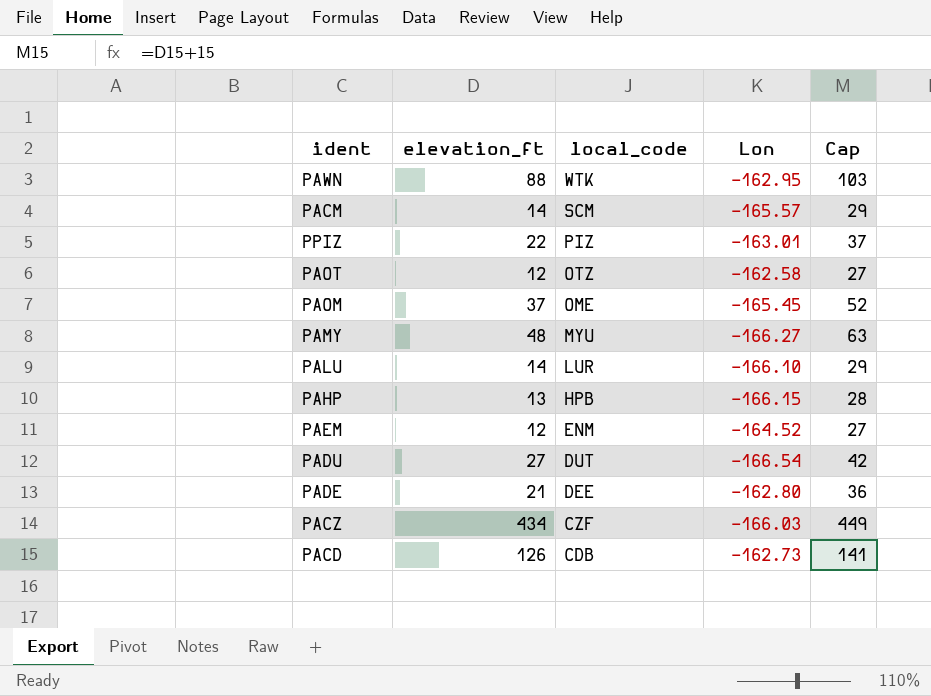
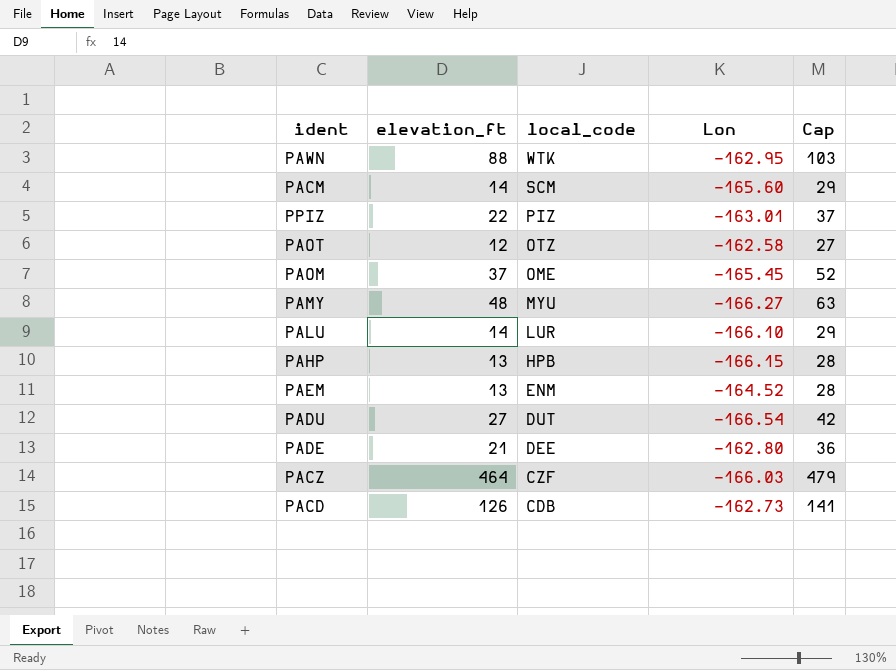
PACM | Lon: -165.57 -> -165.60
PAEM | elevation_ft: 12 -> 13
PAEM | Cap: 27 -> 28
PACZ | elevation_ft: 434 -> 464
PACZ | Cap: 449 -> 479

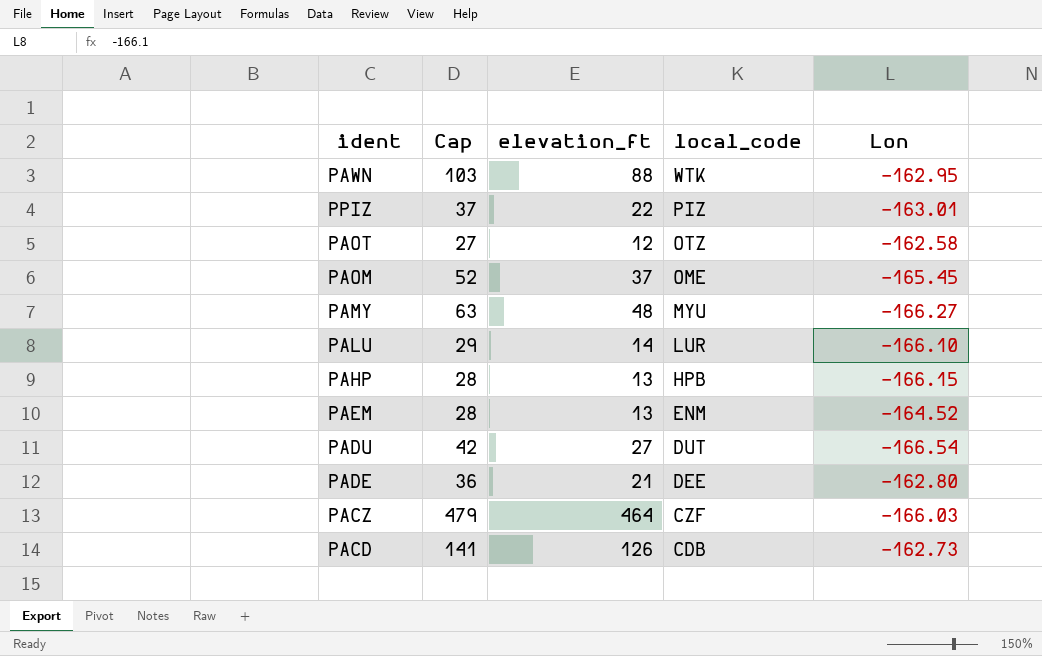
column Cap | position: 5 -> 2
row PACM: 14 | SCM | -165.60 | 29 -> none

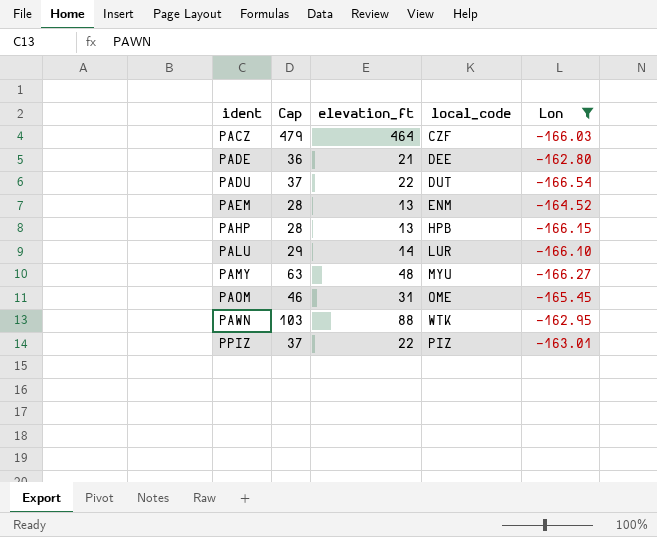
filter: none -> Lon <= -162.80
row order: local_code descending -> ident ascending
PADU | Cap: 42 -> 37
PADU | elevation_ft: 27 -> 22
PAOM | Cap: 52 -> 46
PAOM | elevation_ft: 37 -> 31

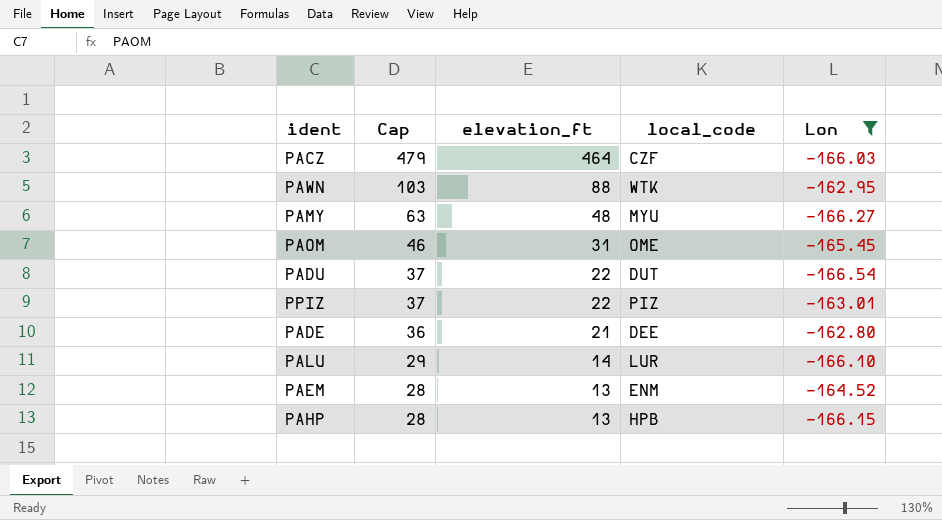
row order: ident ascending -> Cap descending

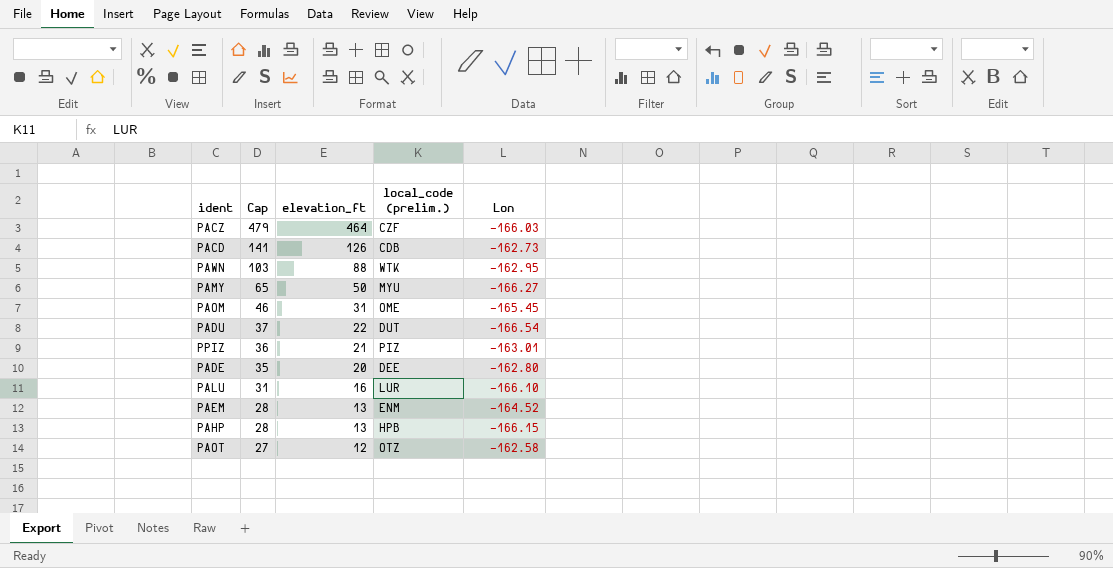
filter: Lon <= -162.80 -> none
column name: local_code -> local_code (prelim.)
PAMY | Cap: 63 -> 65
PAMY | elevation_ft: 48 -> 50
PPIZ | Cap: 37 -> 36
PPIZ | elevation_ft: 22 -> 21
PADE | Cap: 36 -> 35
PADE | elevation_ft: 21 -> 20
PALU | Cap: 29 -> 31
PALU | elevation_ft: 14 -> 16

